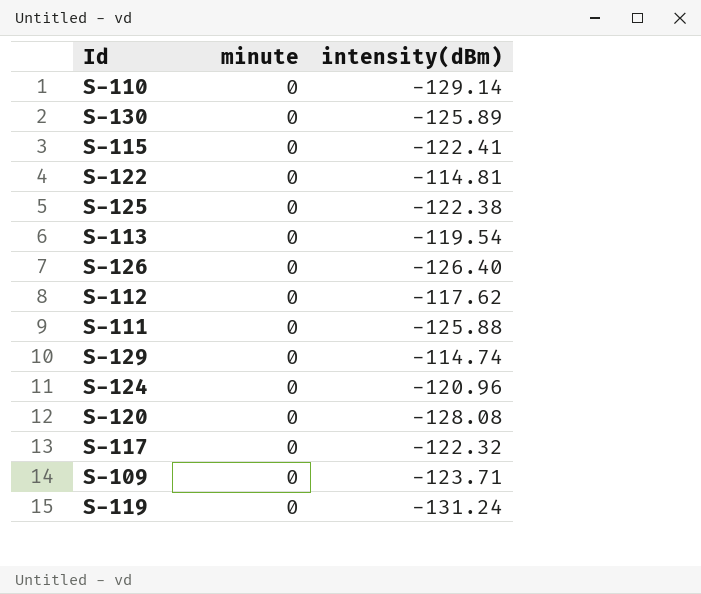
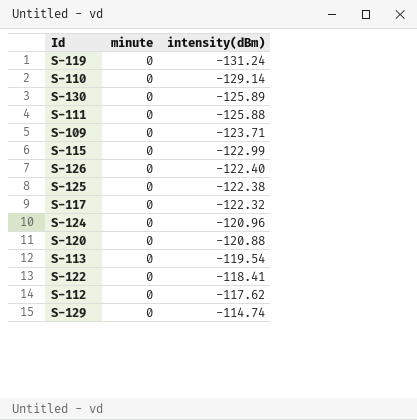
row order: none -> intensity(dBm) ascending
S-115 | intensity(dBm): -122.41 -> -122.99
S-126 | intensity(dBm): -126.40 -> -122.40
S-120 | intensity(dBm): -128.08 -> -120.88
S-122 | intensity(dBm): -114.81 -> -118.41

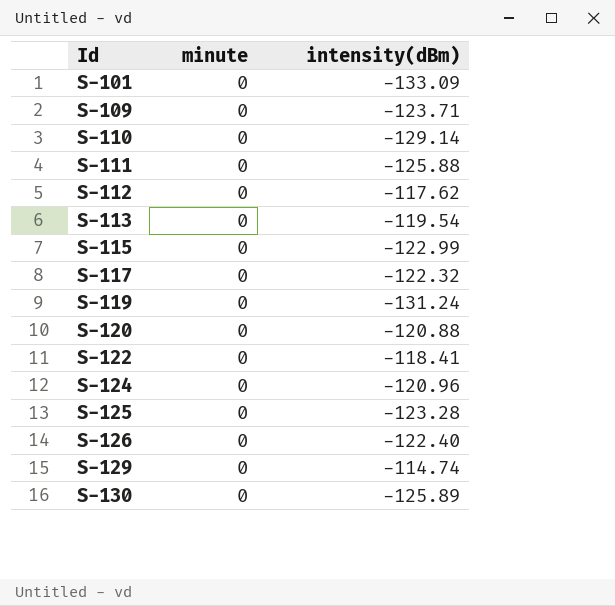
row order: intensity(dBm) ascending -> Id ascending
row S-101: none -> 0 | -133.09
S-125 | intensity(dBm): -122.38 -> -123.28

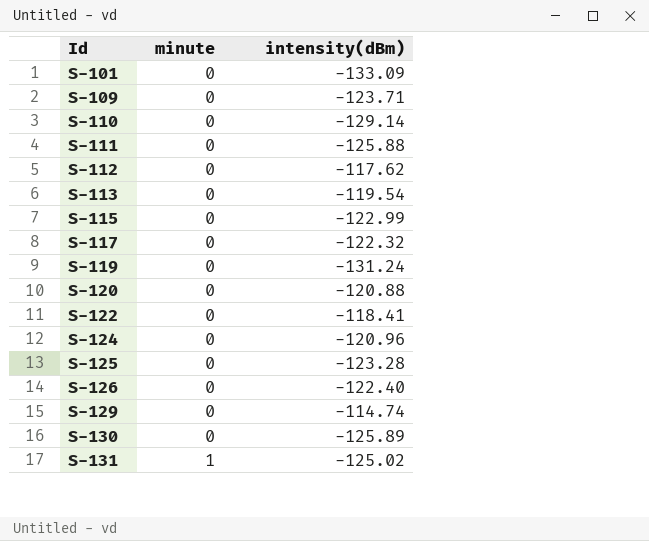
row S-131: none -> 1 | -125.02

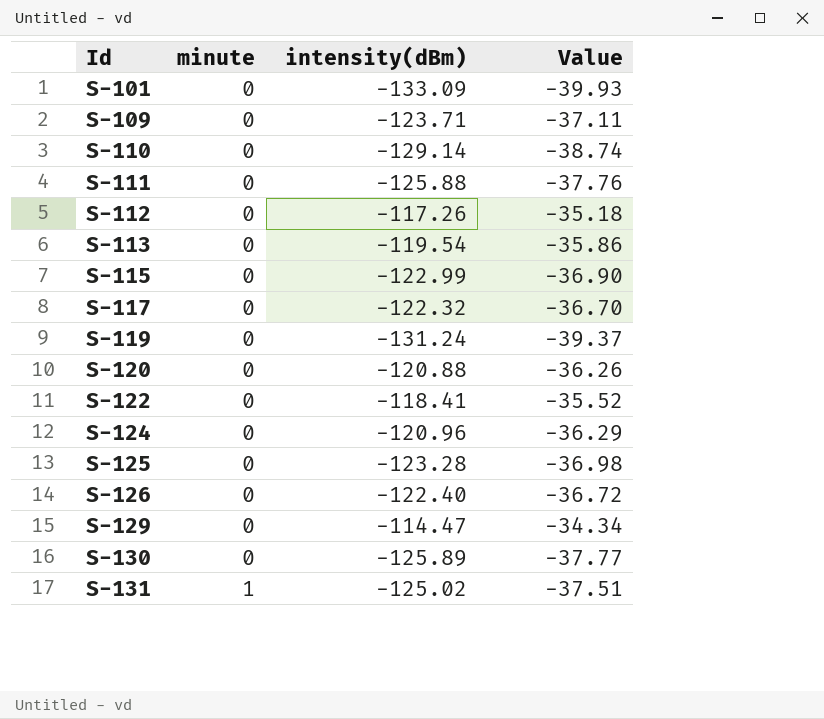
column Value | formula: none -> [intensity(dBm)] * 0.3
S-112 | intensity(dBm): -117.62 -> -117.26
S-129 | intensity(dBm): -114.74 -> -114.47

